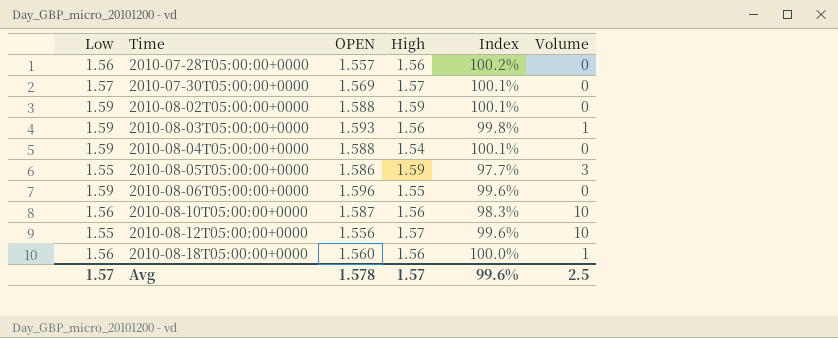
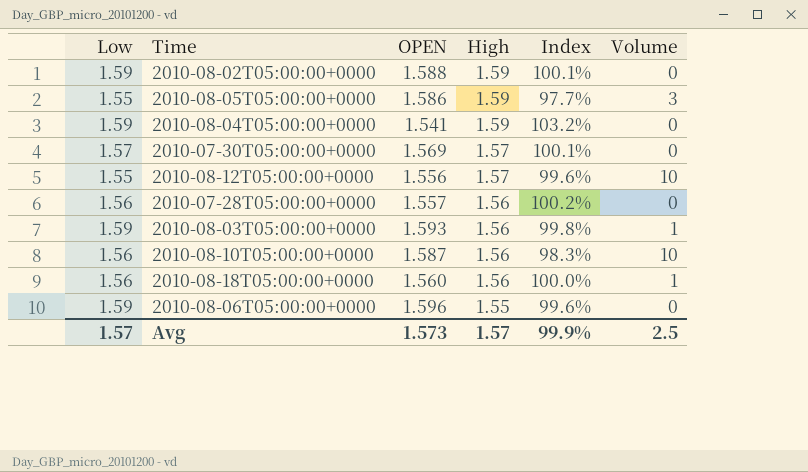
row order: Time ascending -> High descending
2010-08-04T05:00:00+0000 | OPEN: 1.588 -> 1.541
2010-08-04T05:00:00+0000 | High: 1.54 -> 1.59
2010-08-04T05:00:00+0000 | Index: 100.1% -> 103.2%
Avg | OPEN: 1.578 -> 1.573
Avg | Index: 99.6% -> 99.9%

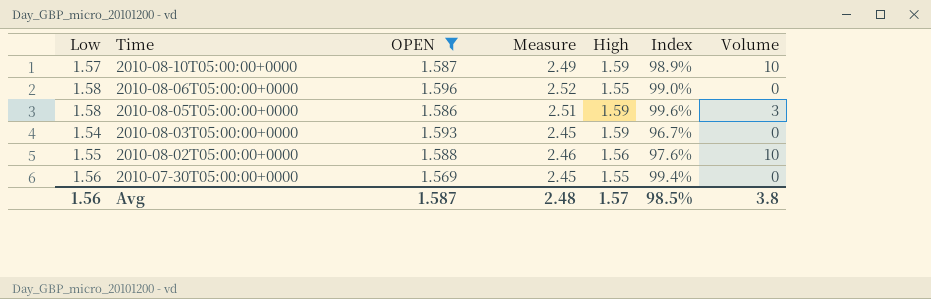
filter: none -> OPEN >= 1.569
row order: High descending -> Time descending
column Measure | formula: none -> [Low] * [OPEN]
2010-08-10T05:00:00+0000 | Low: 1.56 -> 1.57
2010-08-10T05:00:00+0000 | High: 1.56 -> 1.59
2010-08-10T05:00:00+0000 | Index: 98.3% -> 98.9%
2010-08-06T05:00:00+0000 | Low: 1.59 -> 1.58
2010-08-06T05:00:00+0000 | Index: 99.6% -> 99.0%
2010-08-05T05:00:00+0000 | Low: 1.55 -> 1.58
2010-08-05T05:00:00+0000 | Index: 97.7% -> 99.6%
2010-08-03T05:00:00+0000 | Low: 1.59 -> 1.54
2010-08-03T05:00:00+0000 | High: 1.56 -> 1.59
2010-08-03T05:00:00+0000 | Index: 99.8% -> 96.7%
2010-08-03T05:00:00+0000 | Volume: 1 -> 0
2010-08-02T05:00:00+0000 | Low: 1.59 -> 1.55
2010-08-02T05:00:00+0000 | High: 1.59 -> 1.56
2010-08-02T05:00:00+0000 | Index: 100.1% -> 97.6%
2010-08-02T05:00:00+0000 | Volume: 0 -> 10
2010-07-30T05:00:00+0000 | Low: 1.57 -> 1.56
2010-07-30T05:00:00+0000 | High: 1.57 -> 1.55
2010-07-30T05:00:00+0000 | Index: 100.1% -> 99.4%
Avg | Low: 1.57 -> 1.56
Avg | OPEN: 1.573 -> 1.587
Avg | Index: 99.9% -> 98.5%
Avg | Volume: 2.5 -> 3.8

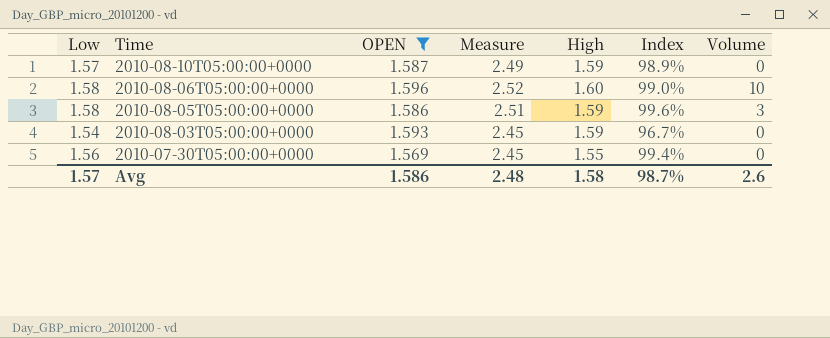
row 2010-08-02T05:00:00+0000: 1.55 | 1.588 | 2.46 | 1.56 | 97.6% | 10 -> none
2010-08-10T05:00:00+0000 | Volume: 10 -> 0
2010-08-06T05:00:00+0000 | High: 1.55 -> 1.60
2010-08-06T05:00:00+0000 | Volume: 0 -> 10
Avg | Low: 1.56 -> 1.57
Avg | OPEN: 1.587 -> 1.586
Avg | High: 1.57 -> 1.58
Avg | Index: 98.5% -> 98.7%
Avg | Volume: 3.8 -> 2.6

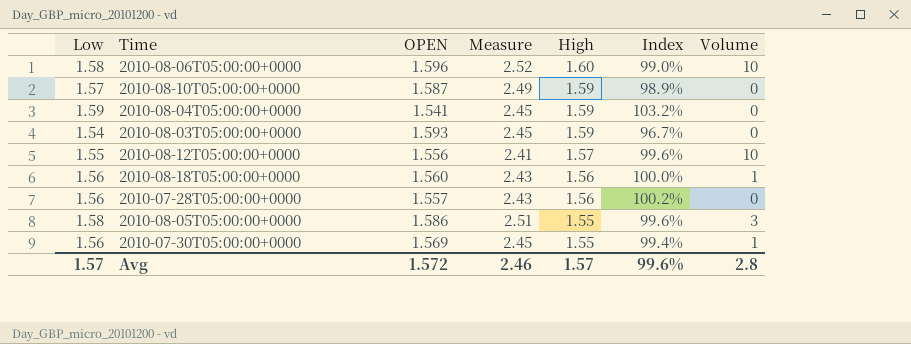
filter: OPEN >= 1.569 -> none
row order: Time descending -> High descending
2010-08-05T05:00:00+0000 | High: 1.59 -> 1.55
2010-07-30T05:00:00+0000 | Volume: 0 -> 1
Avg | OPEN: 1.586 -> 1.572
Avg | Measure: 2.48 -> 2.46
Avg | High: 1.58 -> 1.57
Avg | Index: 98.7% -> 99.6%
Avg | Volume: 2.6 -> 2.8

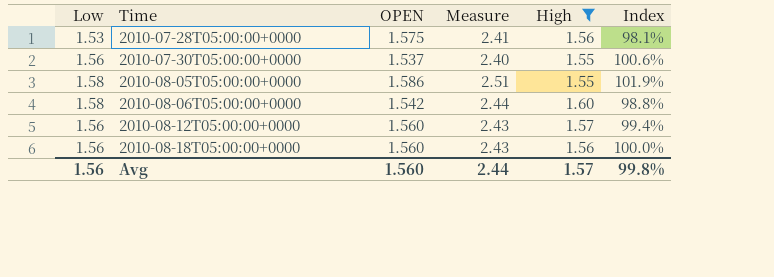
filter: none -> High != 1.59
row order: High descending -> Time ascending
column Volume | position: 7 -> none
column Index | formula: [Low] / [OPEN] -> [Low] / [High]
2010-07-28T05:00:00+0000 | Low: 1.56 -> 1.53
2010-07-28T05:00:00+0000 | OPEN: 1.557 -> 1.575
2010-07-28T05:00:00+0000 | Measure: 2.43 -> 2.41
2010-07-30T05:00:00+0000 | OPEN: 1.569 -> 1.537
2010-07-30T05:00:00+0000 | Measure: 2.45 -> 2.40
2010-08-06T05:00:00+0000 | OPEN: 1.596 -> 1.542
2010-08-06T05:00:00+0000 | Measure: 2.52 -> 2.44
2010-08-12T05:00:00+0000 | Low: 1.55 -> 1.56
2010-08-12T05:00:00+0000 | OPEN: 1.556 -> 1.560
2010-08-12T05:00:00+0000 | Measure: 2.41 -> 2.43
Avg | Low: 1.57 -> 1.56
Avg | OPEN: 1.572 -> 1.560
Avg | Measure: 2.46 -> 2.44
Avg | Index: 99.6% -> 99.8%

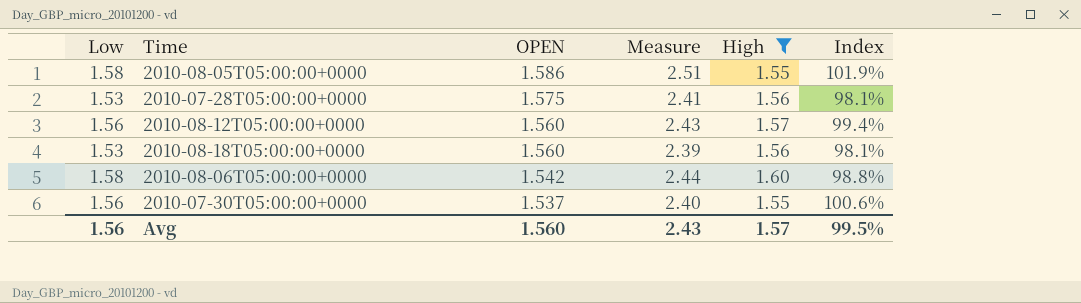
row order: Time ascending -> OPEN descending
2010-08-18T05:00:00+0000 | Low: 1.56 -> 1.53
2010-08-18T05:00:00+0000 | Measure: 2.43 -> 2.39
2010-08-18T05:00:00+0000 | Index: 100.0% -> 98.1%
Avg | Measure: 2.44 -> 2.43
Avg | Index: 99.8% -> 99.5%

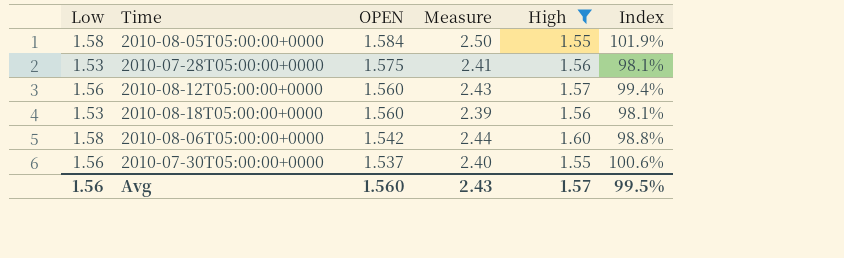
2010-08-05T05:00:00+0000 | OPEN: 1.586 -> 1.584
2010-08-05T05:00:00+0000 | Measure: 2.51 -> 2.50

